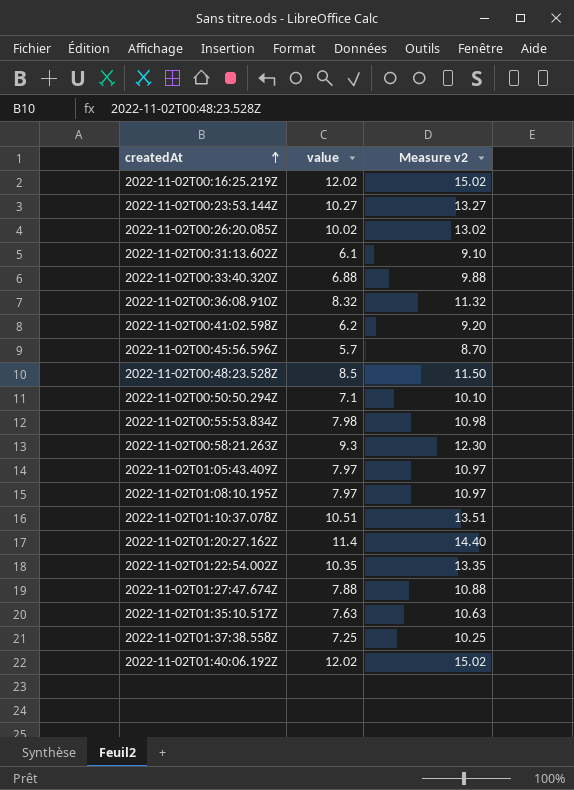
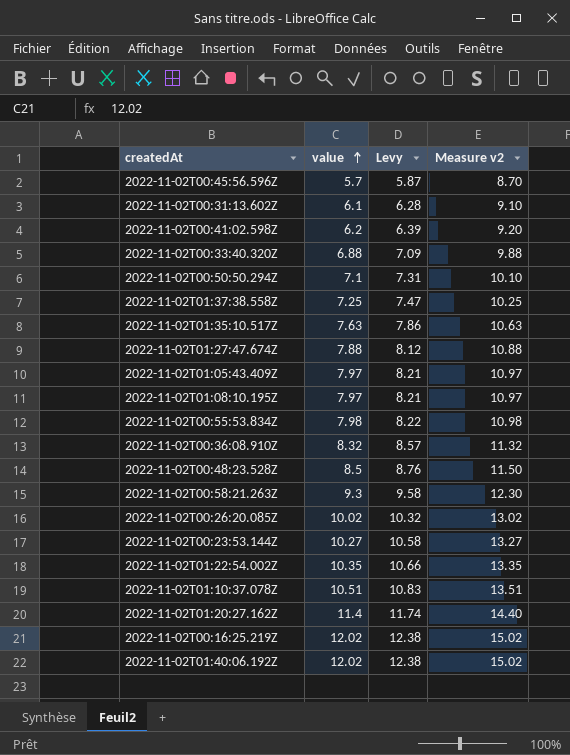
row order: createdAt ascending -> value ascending
column Levy | formula: none -> [value] * 1.03

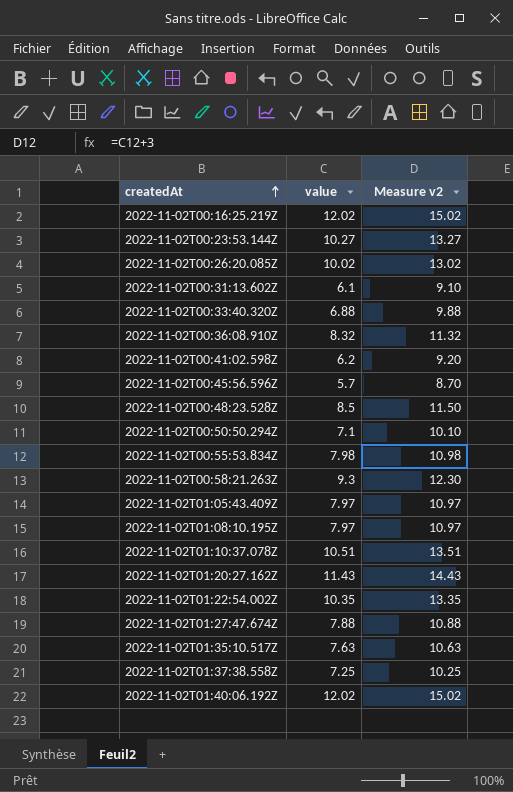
row order: value ascending -> createdAt ascending
column Levy | formula: [value] * 1.03 -> none
2022-11-02T01:20:27.162Z | value: 11.4 -> 11.43
2022-11-02T01:20:27.162Z | Measure v2: 14.40 -> 14.43

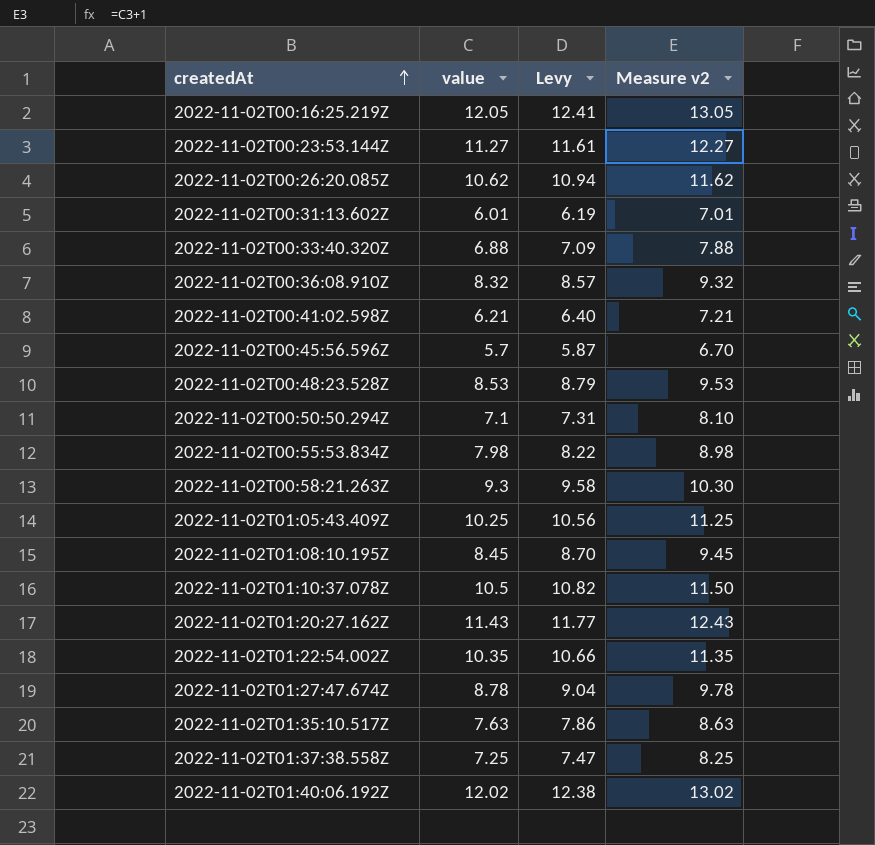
column Levy | formula: none -> [value] * 1.03
column Measure v2 | formula: [value] + 3 -> [value] + 1
2022-11-02T00:16:25.219Z | value: 12.02 -> 12.05
2022-11-02T00:23:53.144Z | value: 10.27 -> 11.27
2022-11-02T00:26:20.085Z | value: 10.02 -> 10.62
2022-11-02T00:31:13.602Z | value: 6.1 -> 6.01
2022-11-02T00:41:02.598Z | value: 6.2 -> 6.21
2022-11-02T00:48:23.528Z | value: 8.5 -> 8.53
2022-11-02T01:05:43.409Z | value: 7.97 -> 10.25
2022-11-02T01:08:10.195Z | value: 7.97 -> 8.45
2022-11-02T01:10:37.078Z | value: 10.51 -> 10.5
2022-11-02T01:27:47.674Z | value: 7.88 -> 8.78

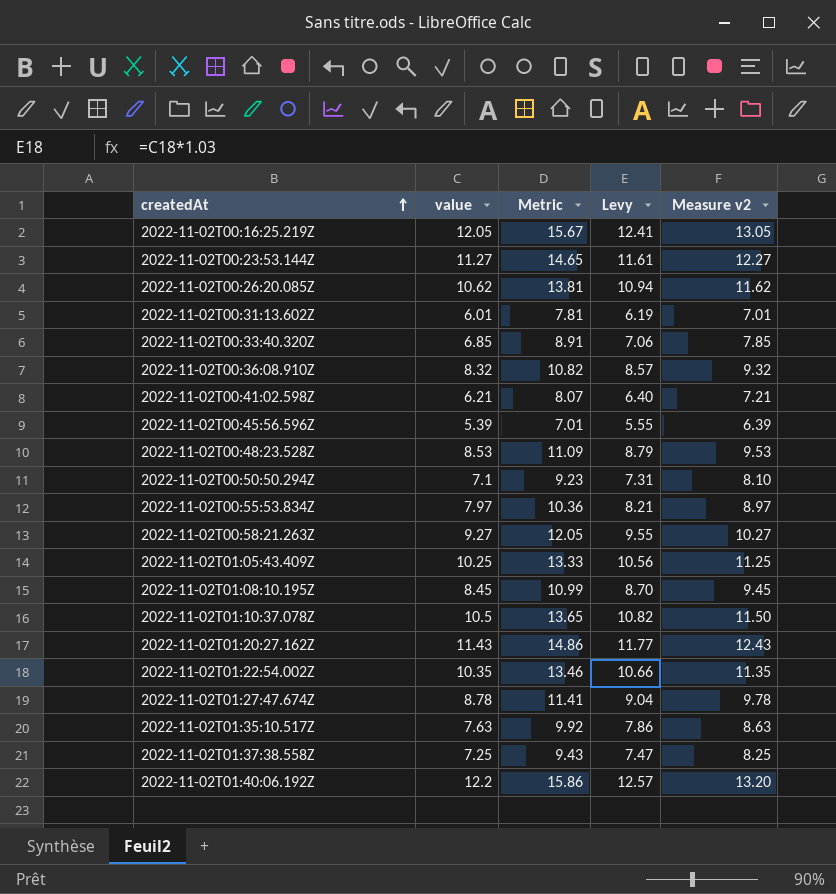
column Metric | formula: none -> [value] * 1.3
2022-11-02T00:33:40.320Z | value: 6.88 -> 6.85
2022-11-02T00:33:40.320Z | Levy: 7.09 -> 7.06
2022-11-02T00:33:40.320Z | Measure v2: 7.88 -> 7.85
2022-11-02T00:45:56.596Z | value: 5.7 -> 5.39
2022-11-02T00:45:56.596Z | Levy: 5.87 -> 5.55
2022-11-02T00:45:56.596Z | Measure v2: 6.70 -> 6.39
2022-11-02T00:55:53.834Z | value: 7.98 -> 7.97
2022-11-02T00:55:53.834Z | Levy: 8.22 -> 8.21
2022-11-02T00:55:53.834Z | Measure v2: 8.98 -> 8.97
2022-11-02T00:58:21.263Z | value: 9.3 -> 9.27
2022-11-02T00:58:21.263Z | Levy: 9.58 -> 9.55
2022-11-02T00:58:21.263Z | Measure v2: 10.30 -> 10.27
2022-11-02T01:40:06.192Z | value: 12.02 -> 12.2
2022-11-02T01:40:06.192Z | Levy: 12.38 -> 12.57
2022-11-02T01:40:06.192Z | Measure v2: 13.02 -> 13.20

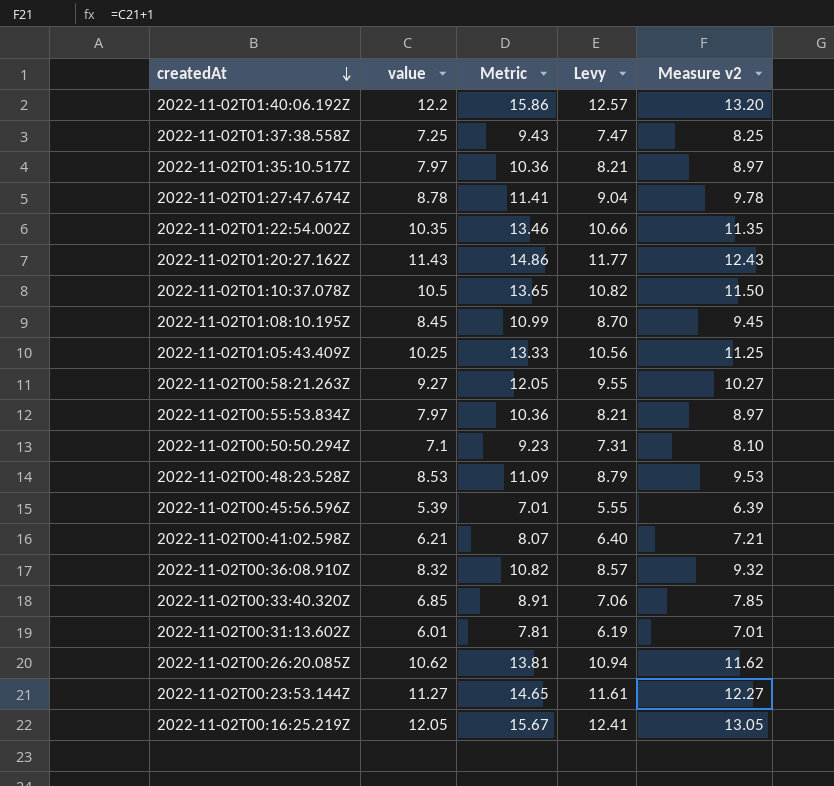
row order: createdAt ascending -> createdAt descending
2022-11-02T01:35:10.517Z | value: 7.63 -> 7.97
2022-11-02T01:35:10.517Z | Metric: 9.92 -> 10.36
2022-11-02T01:35:10.517Z | Levy: 7.86 -> 8.21
2022-11-02T01:35:10.517Z | Measure v2: 8.63 -> 8.97

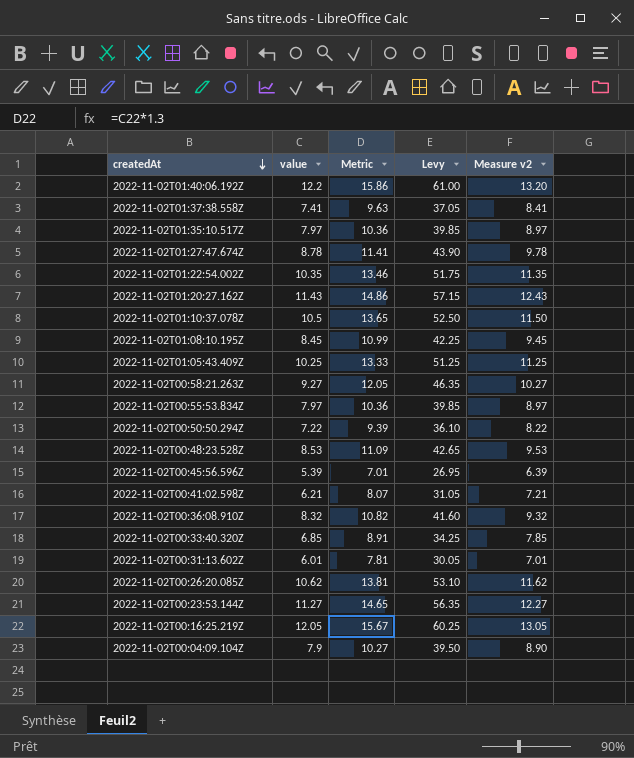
column Levy | formula: [value] * 1.03 -> [value] * 5
2022-11-02T01:37:38.558Z | value: 7.25 -> 7.41
2022-11-02T01:37:38.558Z | Metric: 9.43 -> 9.63
2022-11-02T01:37:38.558Z | Measure v2: 8.25 -> 8.41
2022-11-02T00:50:50.294Z | value: 7.1 -> 7.22
2022-11-02T00:50:50.294Z | Metric: 9.23 -> 9.39
2022-11-02T00:50:50.294Z | Measure v2: 8.10 -> 8.22
row 2022-11-02T00:04:09.104Z: none -> 7.9 | 10.27 | 39.50 | 8.90

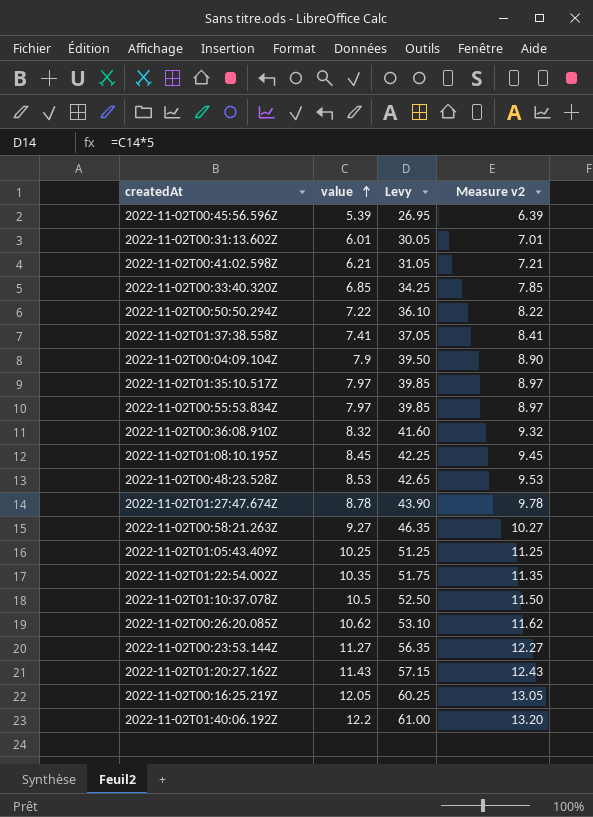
row order: createdAt descending -> value ascending
column Metric | formula: [value] * 1.3 -> none

